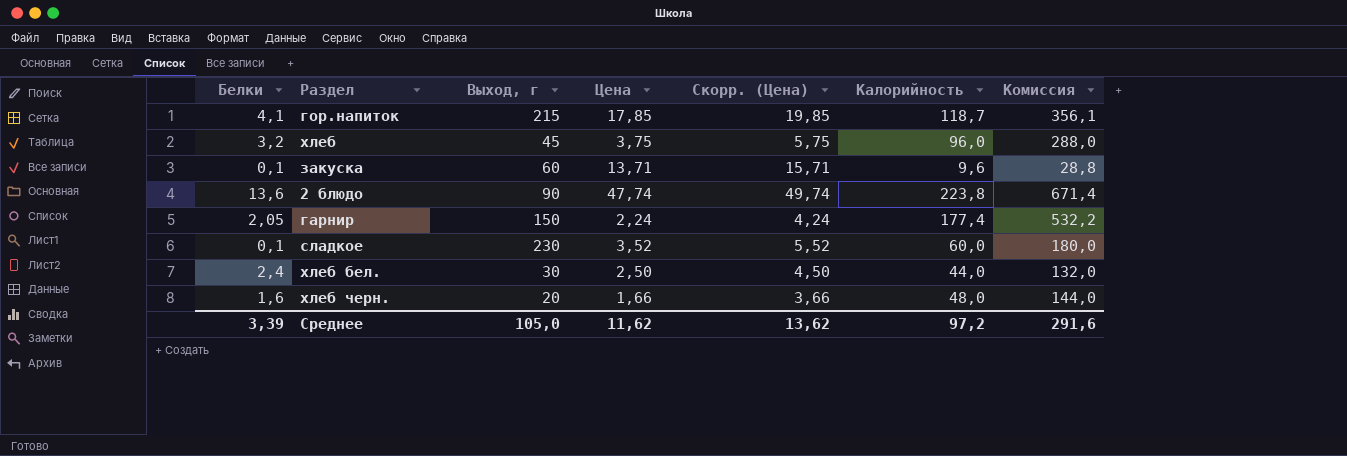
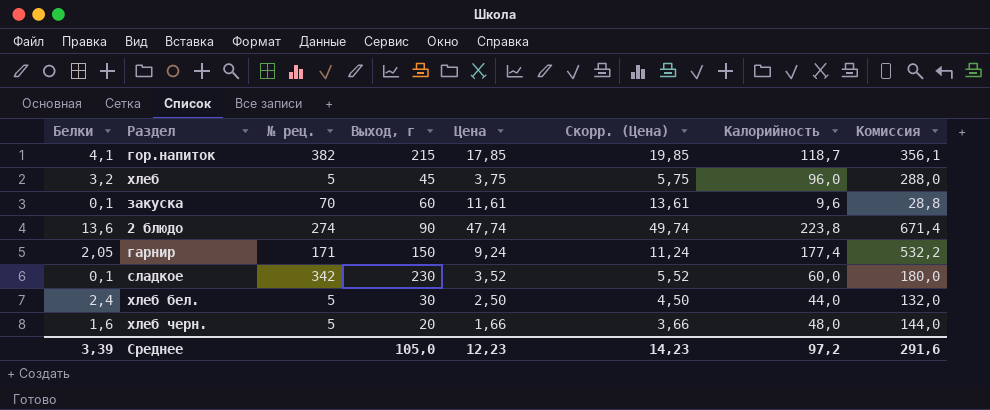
column № рец. | position: none -> 3
закуска | Цена: 13,71 -> 11,61
закуска | Скорр. (Цена): 15,71 -> 13,61
гарнир | Цена: 2,24 -> 9,24
гарнир | Скорр. (Цена): 4,24 -> 11,24
Среднее | Цена: 11,62 -> 12,23
Среднее | Скорр. (Цена): 13,62 -> 14,23

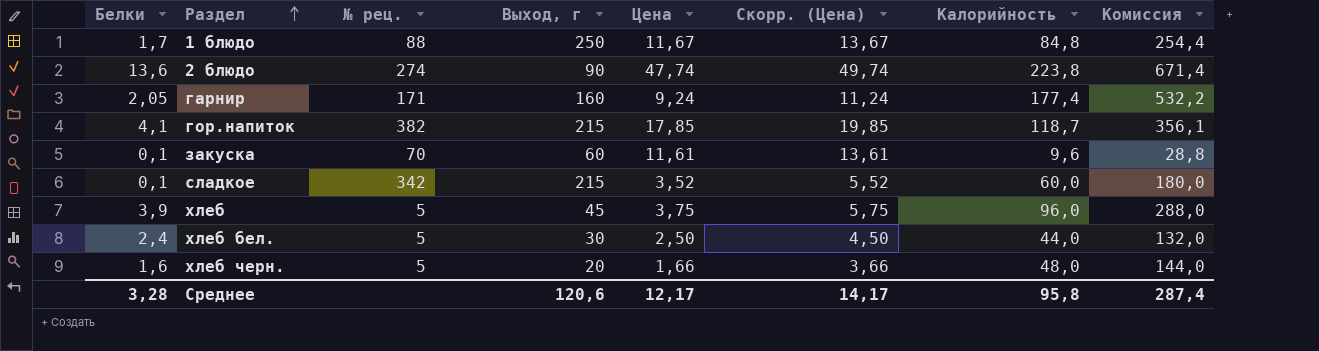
row order: none -> Раздел ascending
row 1 блюдо: none -> 1,7 | 88 | 250 | 11,67 | 13,67 | 84,8 | 254,4
гарнир | Выход, г: 150 -> 160
сладкое | Выход, г: 230 -> 215
хлеб | Белки: 3,2 -> 3,9
Среднее | Белки: 3,39 -> 3,28
Среднее | Выход, г: 105,0 -> 120,6
Среднее | Цена: 12,23 -> 12,17
Среднее | Скорр. (Цена): 14,23 -> 14,17
Среднее | Калорийность: 97,2 -> 95,8
Среднее | Комиссия: 291,6 -> 287,4

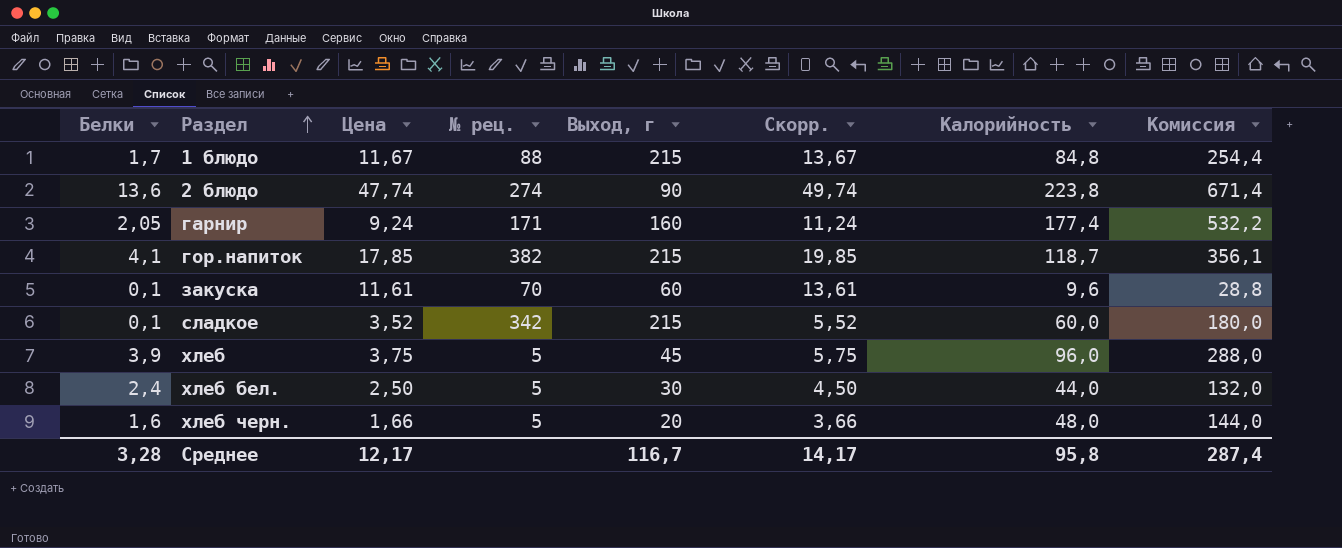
column Цена | position: 5 -> 3
column name: Скорр. (Цена) -> Скорр.
1 блюдо | Выход, г: 250 -> 215
Среднее | Выход, г: 120,6 -> 116,7

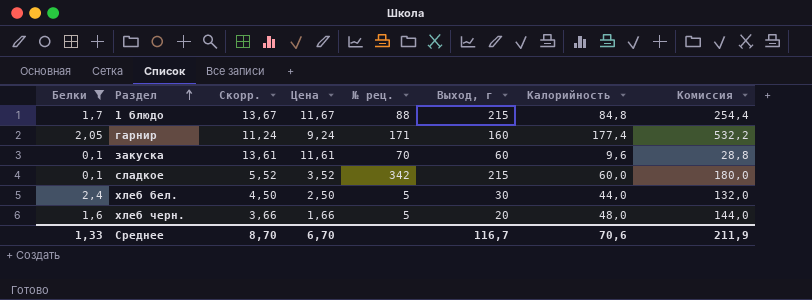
filter: none -> Белки <= 2,4
column Скорр. | position: 6 -> 3
Среднее | Белки: 3,28 -> 1,33
Среднее | Скорр.: 14,17 -> 8,70
Среднее | Цена: 12,17 -> 6,70
Среднее | Калорийность: 95,8 -> 70,6
Среднее | Комиссия: 287,4 -> 211,9

